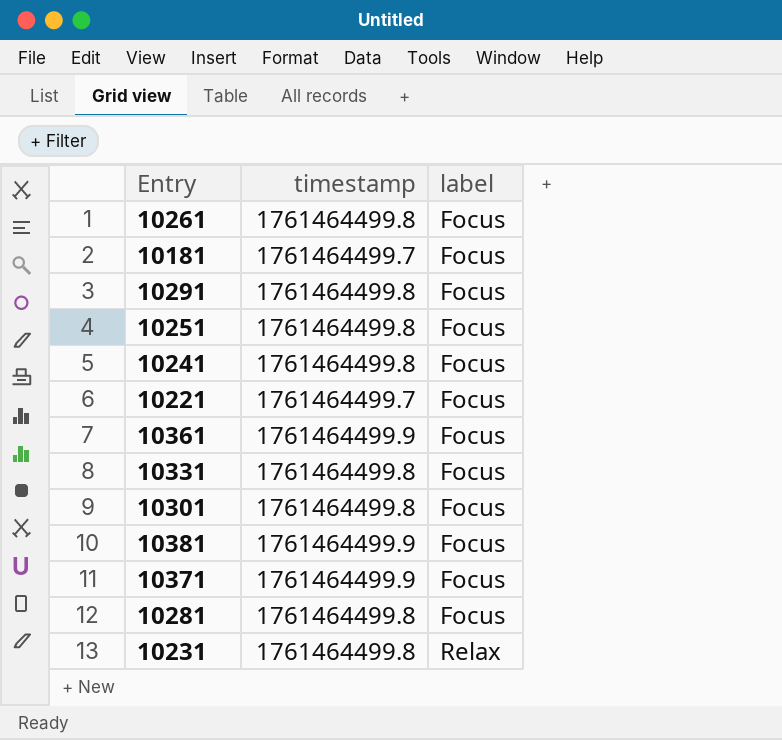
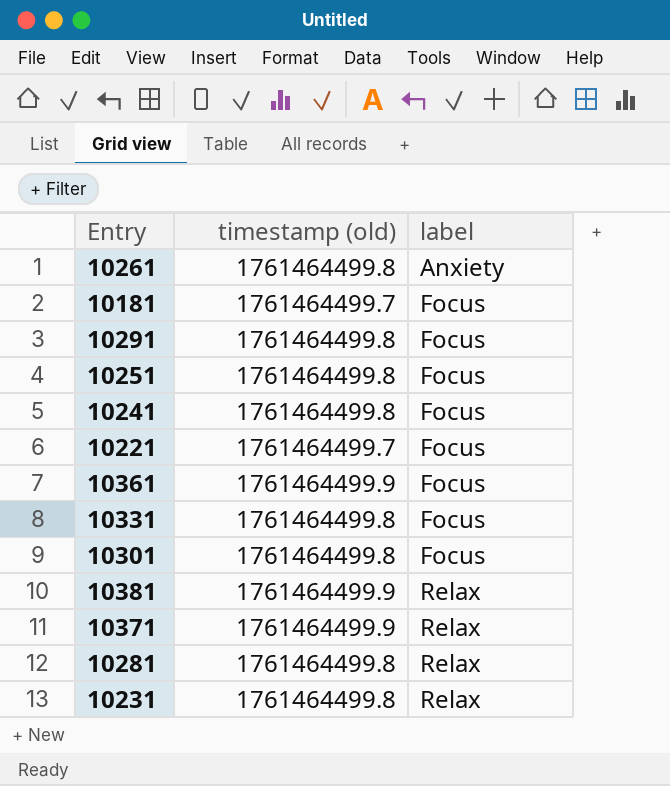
column name: timestamp -> timestamp (old)
10261 | label: Focus -> Anxiety
10381 | label: Focus -> Relax
10371 | label: Focus -> Relax
10281 | label: Focus -> Relax

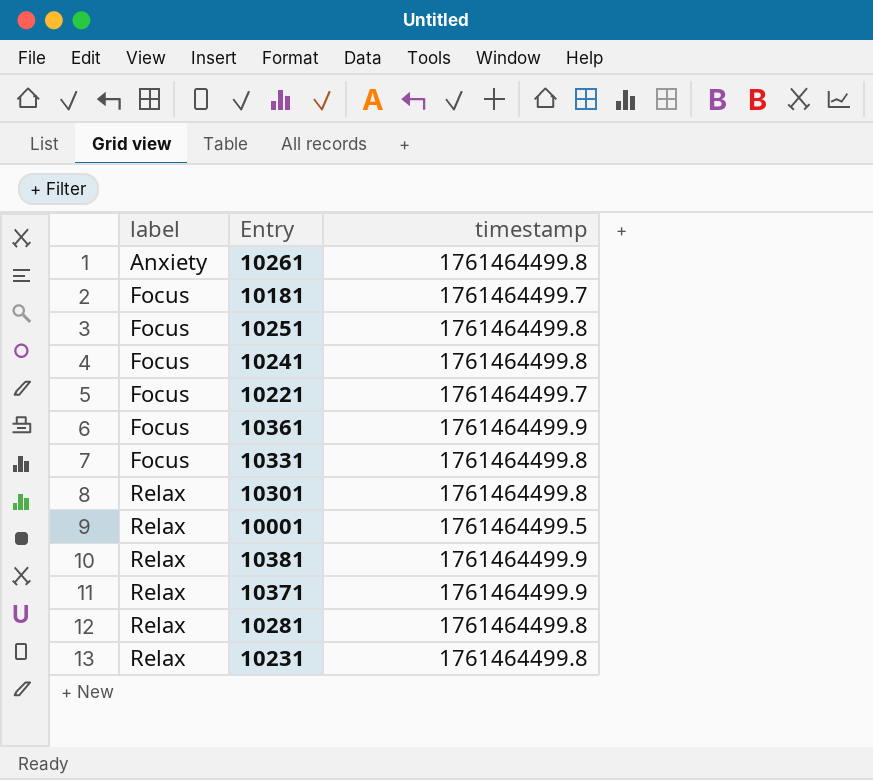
column label | position: 3 -> 1
column name: timestamp (old) -> timestamp
row 10291: 1761464499.8 | Focus -> none
10301 | label: Focus -> Relax
row 10001: none -> Relax | 1761464499.5

